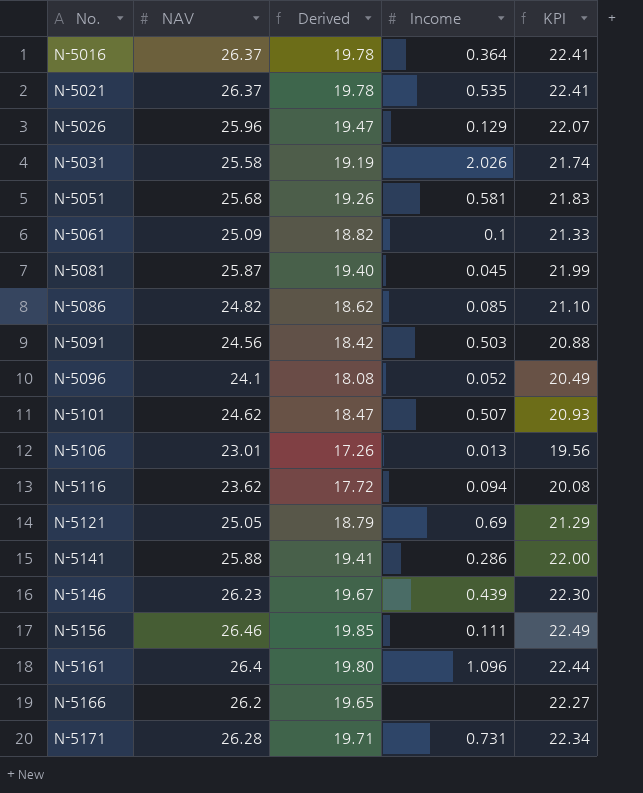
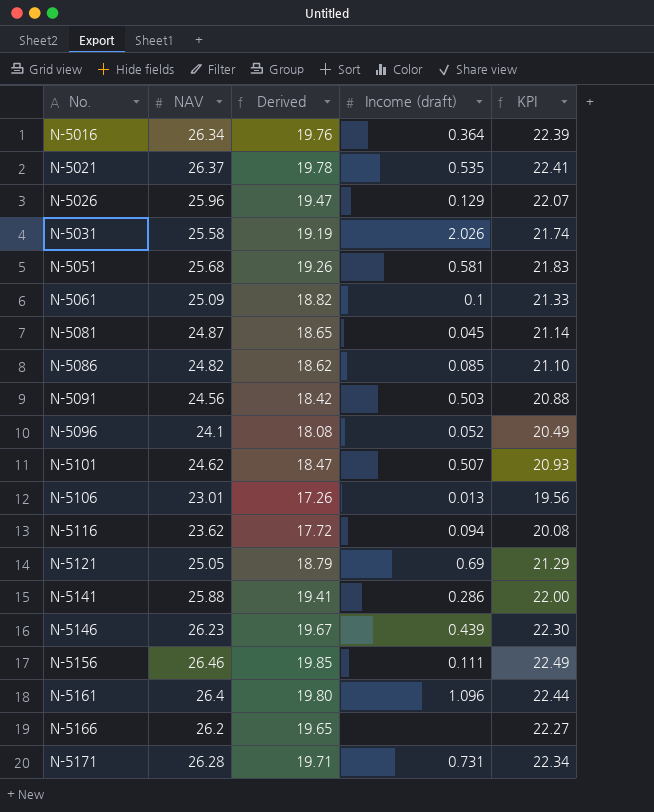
column name: Income -> Income (draft)
N-5016 | NAV: 26.37 -> 26.34
N-5016 | Derived: 19.78 -> 19.76
N-5016 | KPI: 22.41 -> 22.39
N-5081 | NAV: 25.87 -> 24.87
N-5081 | Derived: 19.40 -> 18.65
N-5081 | KPI: 21.99 -> 21.14

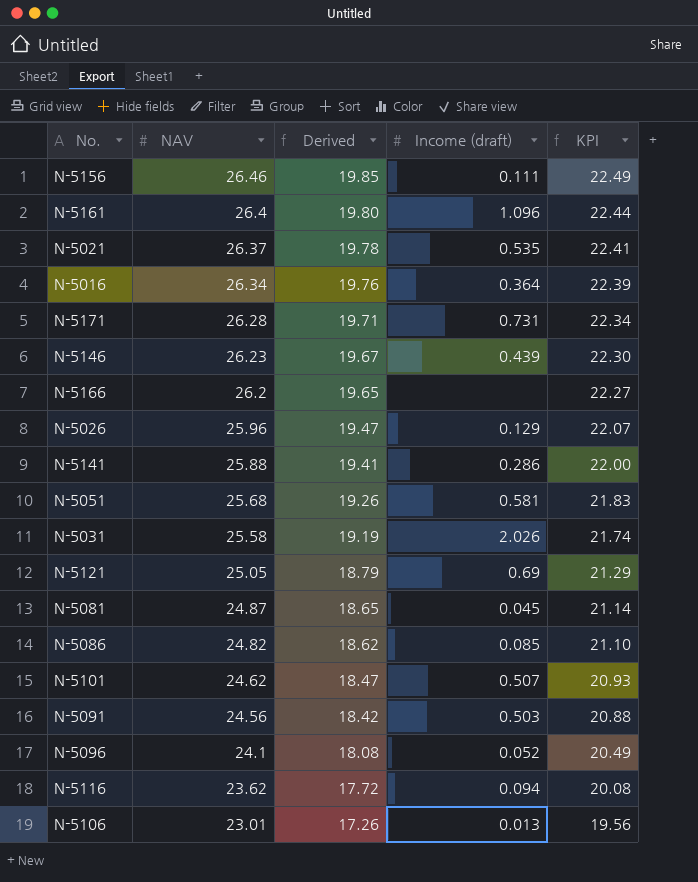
row order: No. ascending -> NAV descending
row N-5061: 25.09 | 18.82 | 0.1 | 21.33 -> none

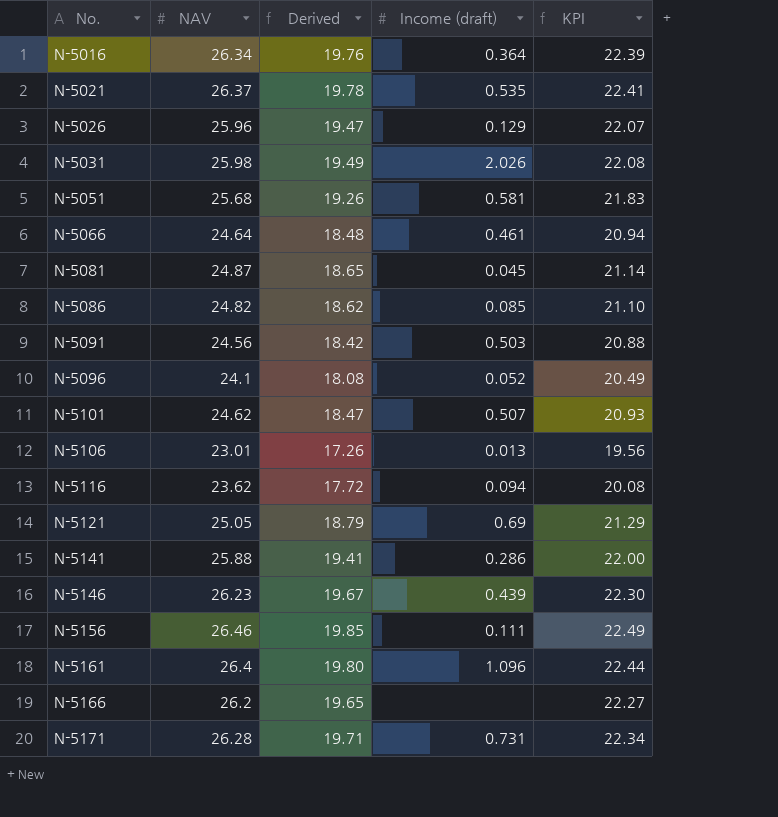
row order: NAV descending -> No. ascending
N-5031 | NAV: 25.58 -> 25.98
N-5031 | Derived: 19.19 -> 19.49
N-5031 | KPI: 21.74 -> 22.08
row N-5066: none -> 24.64 | 18.48 | 0.461 | 20.94

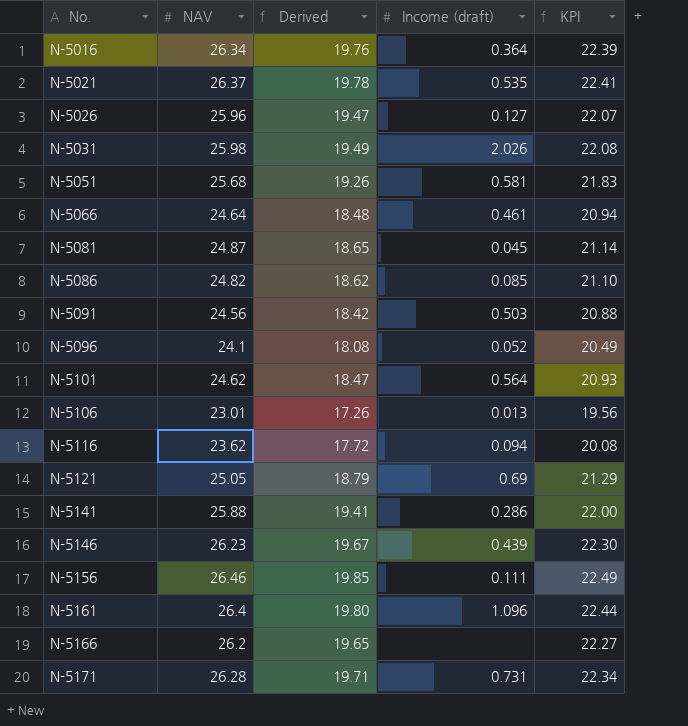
N-5026 | Income (draft): 0.129 -> 0.127
N-5101 | Income (draft): 0.507 -> 0.564

